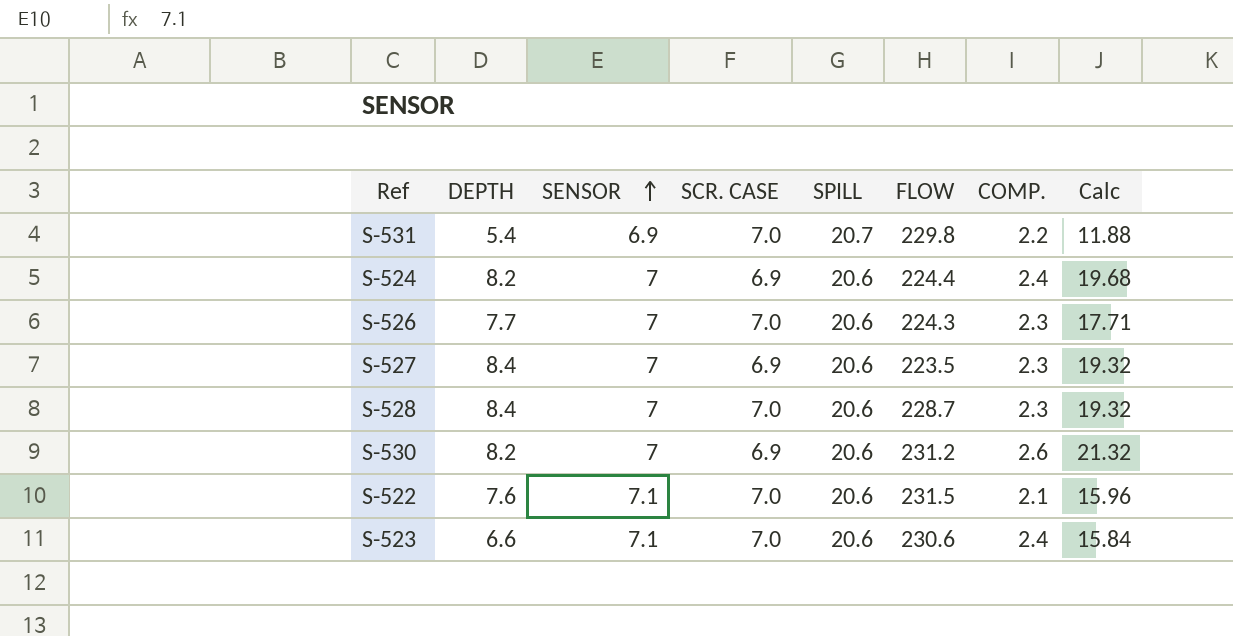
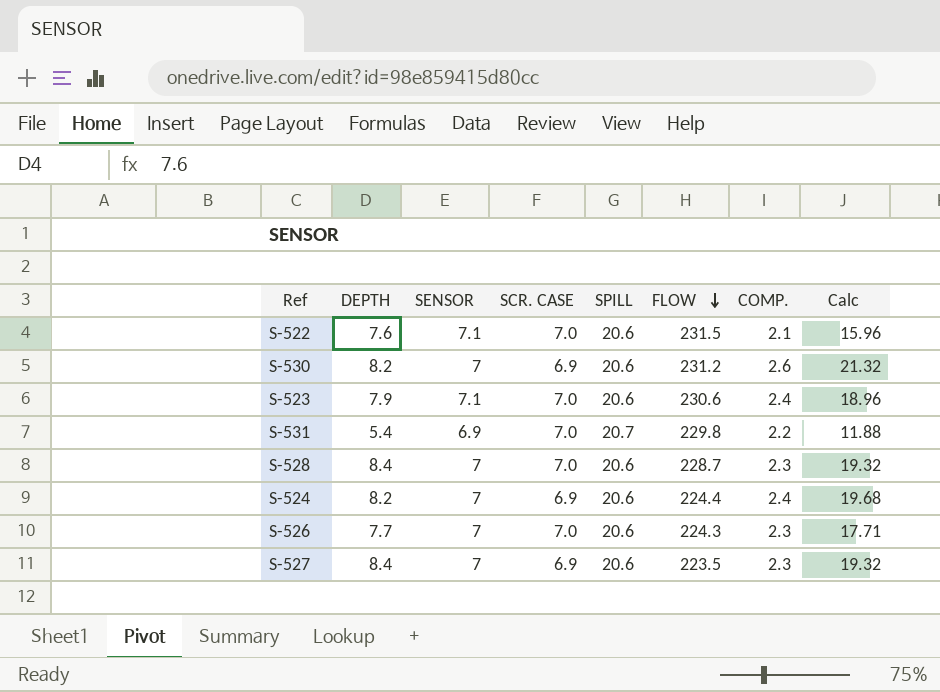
row order: SENSOR ascending -> FLOW descending
S-523 | DEPTH: 6.6 -> 7.9
S-523 | Calc: 15.84 -> 18.96

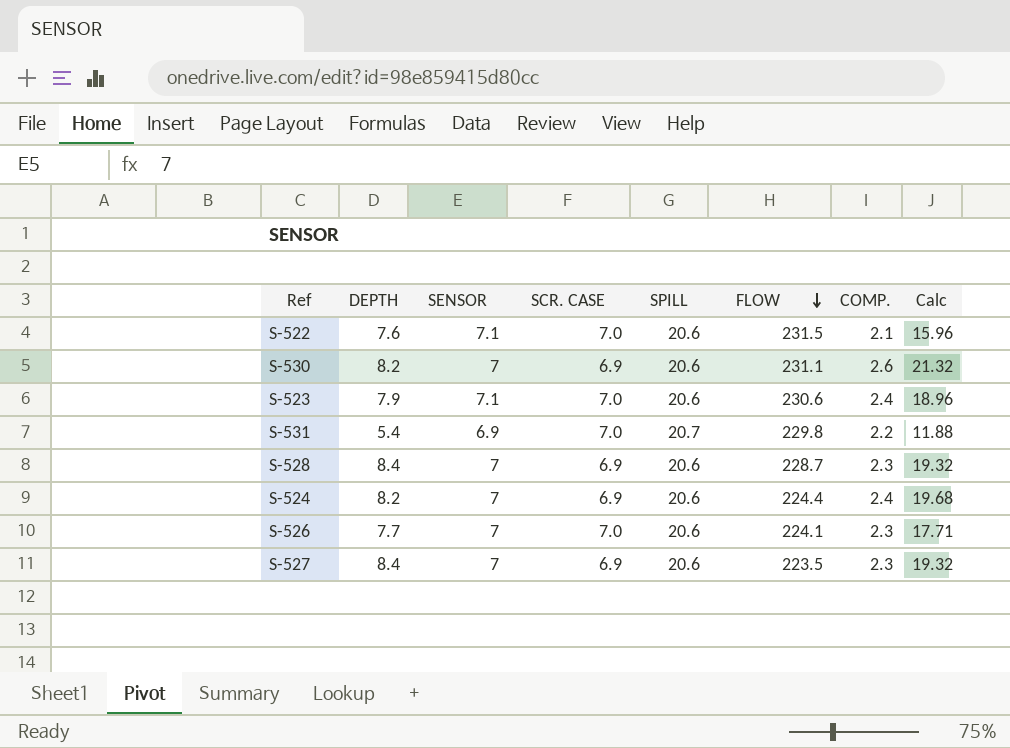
S-530 | FLOW: 231.2 -> 231.1
S-528 | SCR. CASE: 7.0 -> 6.9
S-526 | FLOW: 224.3 -> 224.1

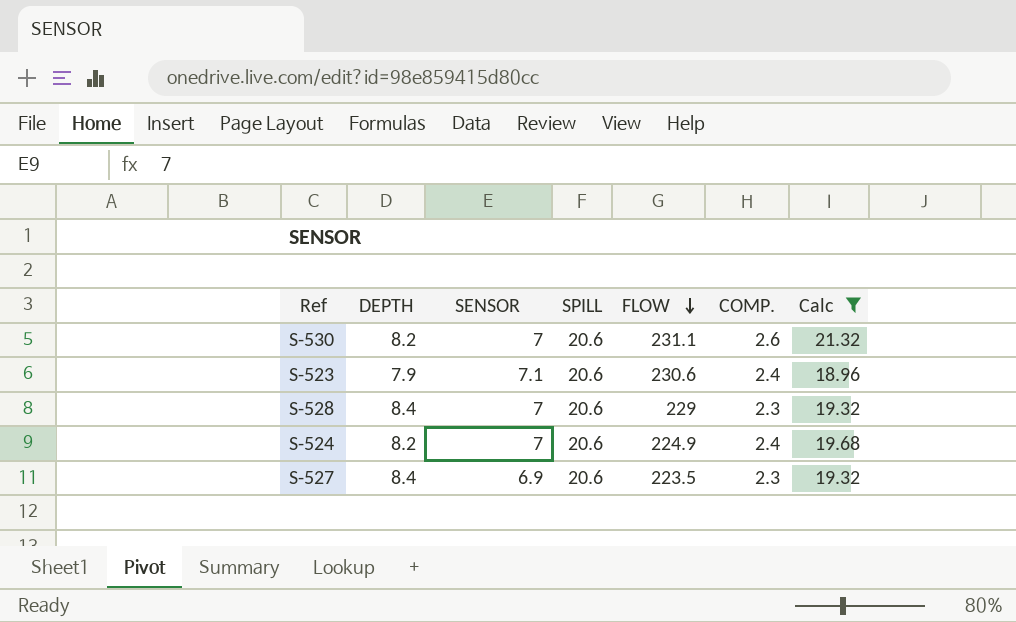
filter: none -> Calc >= 18.96
column SCR. CASE | position: 4 -> none
S-528 | FLOW: 228.7 -> 229
S-524 | FLOW: 224.4 -> 224.9
S-527 | SENSOR: 7 -> 6.9

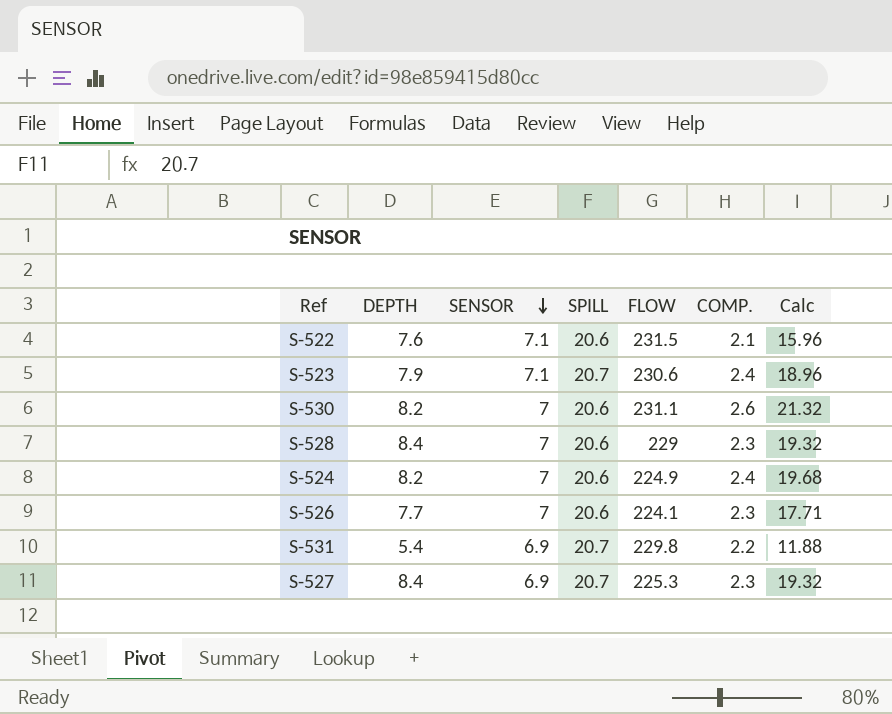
filter: Calc >= 18.96 -> none
row order: FLOW descending -> SENSOR descending
S-523 | SPILL: 20.6 -> 20.7
S-527 | SPILL: 20.6 -> 20.7
S-527 | FLOW: 223.5 -> 225.3

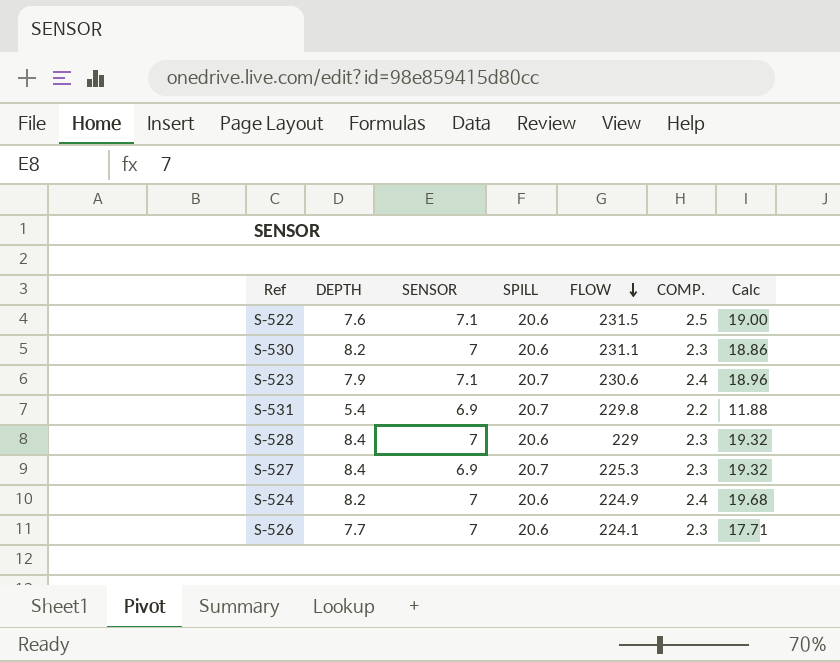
row order: SENSOR descending -> FLOW descending
S-522 | COMP.: 2.1 -> 2.5
S-522 | Calc: 15.96 -> 19.00
S-530 | COMP.: 2.6 -> 2.3
S-530 | Calc: 21.32 -> 18.86

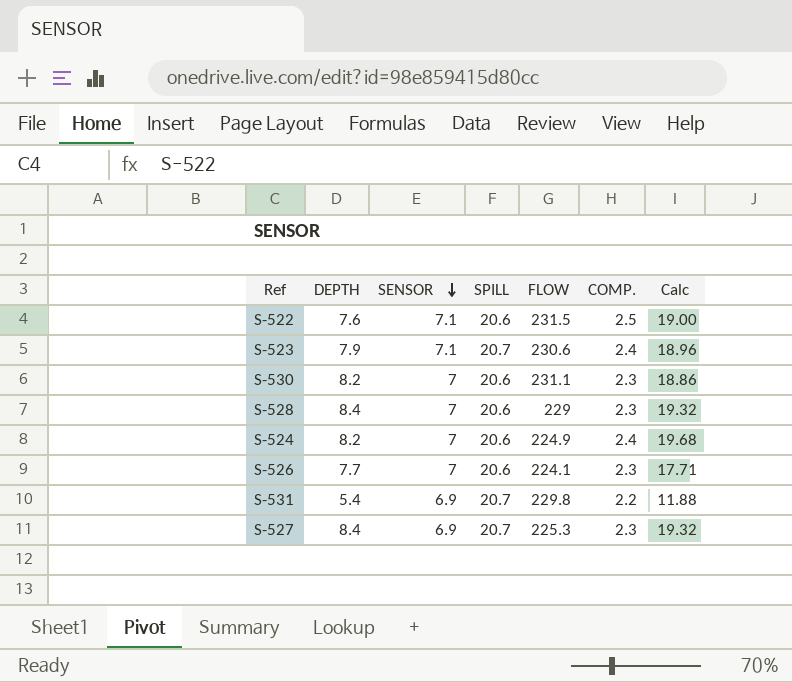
row order: FLOW descending -> SENSOR descending

